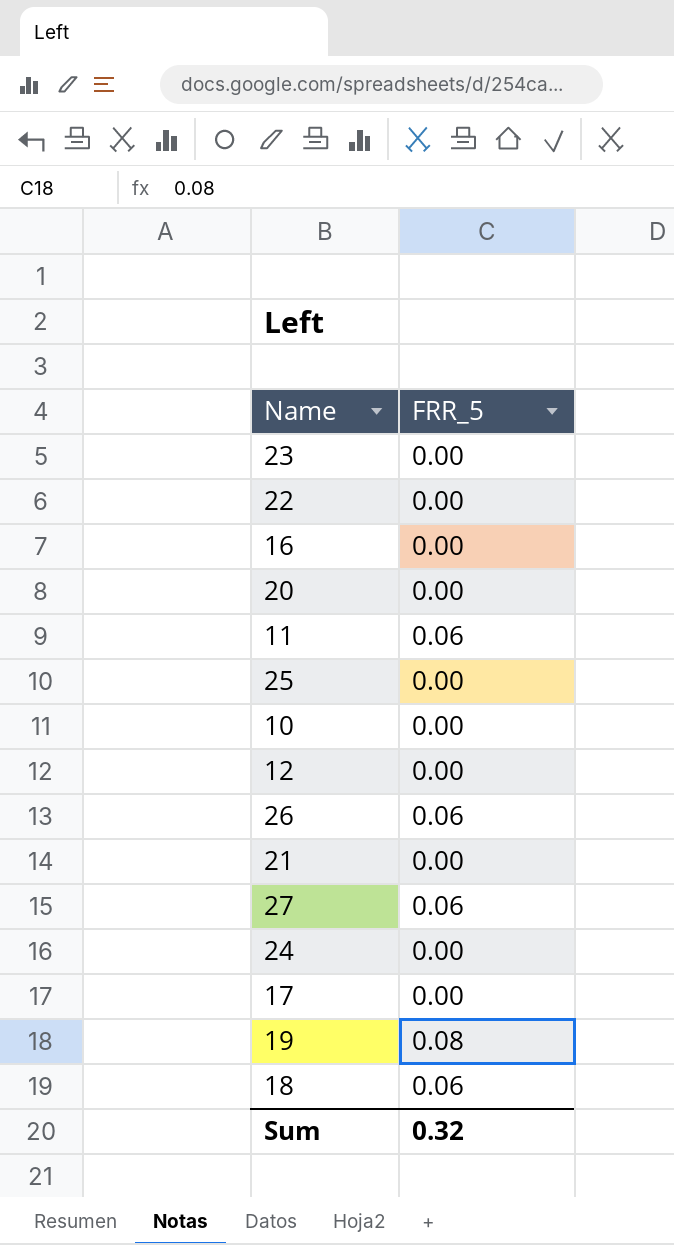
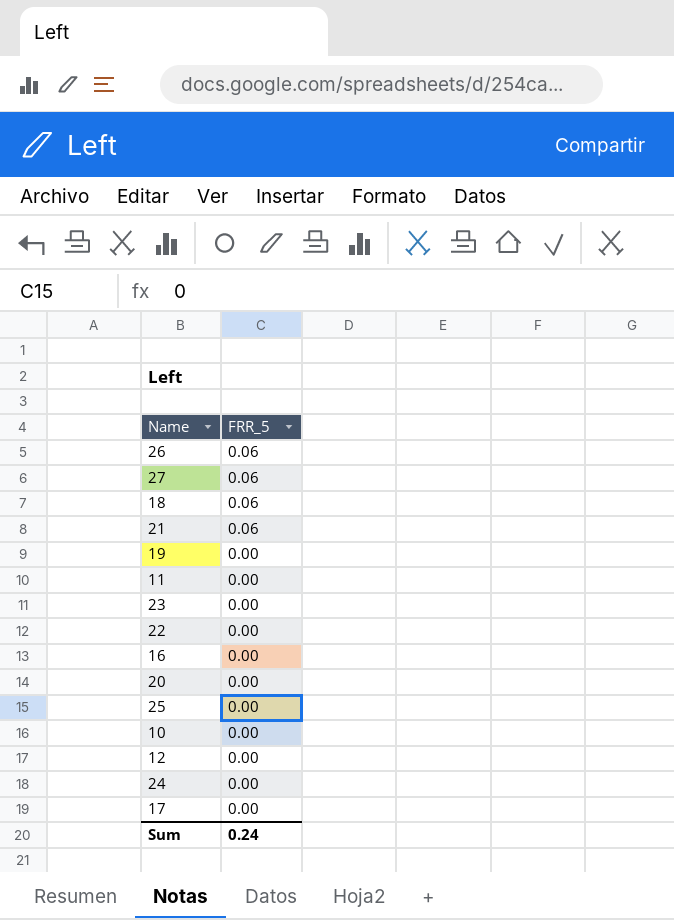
row order: none -> FRR_5 descending
21 | FRR_5: 0.00 -> 0.06
19 | FRR_5: 0.08 -> 0.00
11 | FRR_5: 0.06 -> 0.00
Sum | FRR_5: 0.32 -> 0.24

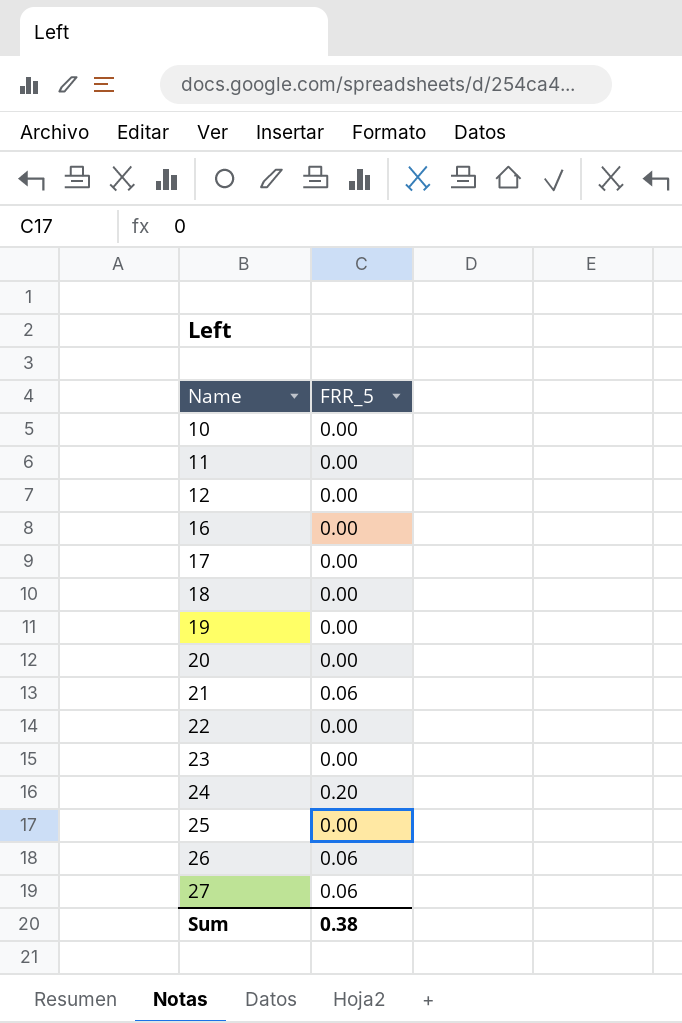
row order: FRR_5 descending -> Name ascending
18 | FRR_5: 0.06 -> 0.00
24 | FRR_5: 0.00 -> 0.20
Sum | FRR_5: 0.24 -> 0.38

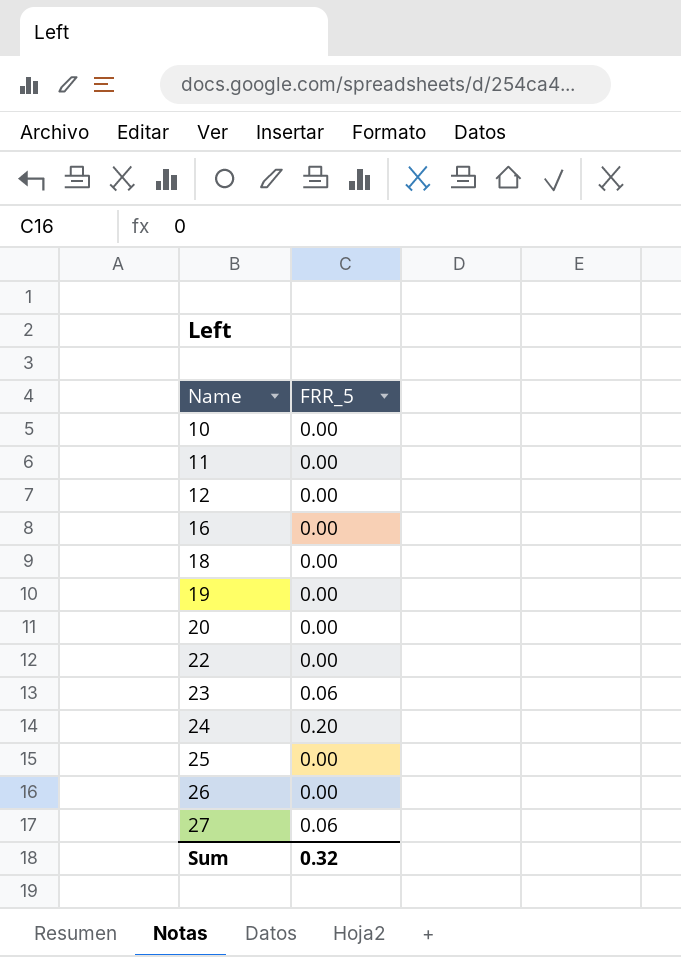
row 17: 0.00 -> none
row 21: 0.06 -> none
23 | FRR_5: 0.00 -> 0.06
26 | FRR_5: 0.06 -> 0.00
Sum | FRR_5: 0.38 -> 0.32

